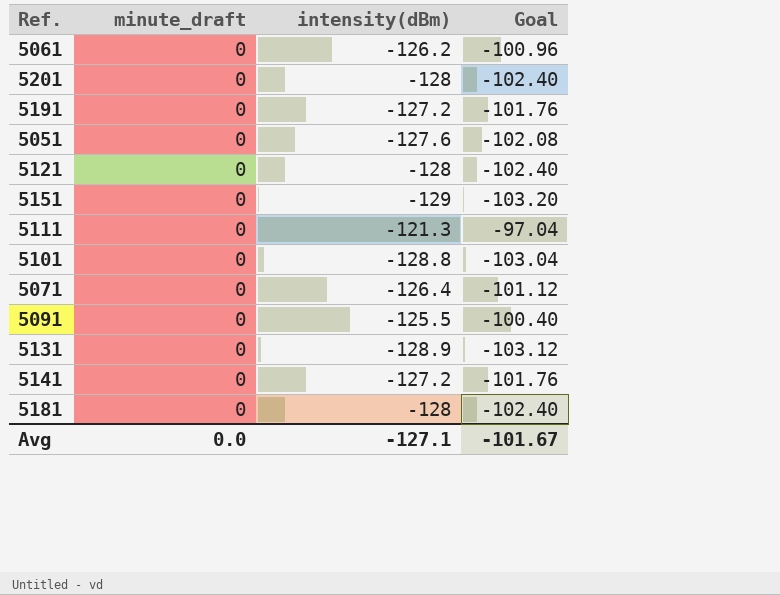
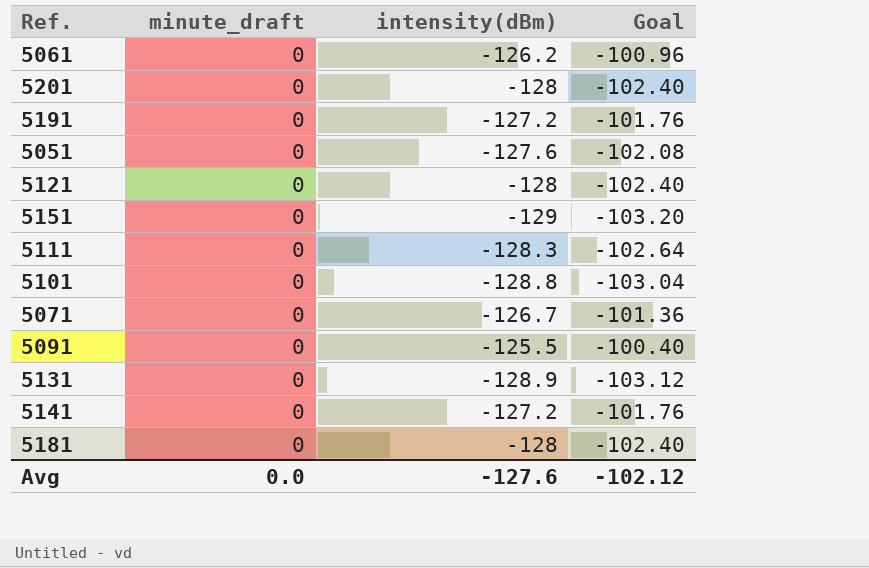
5111 | intensity(dBm): -121.3 -> -128.3
5111 | Goal: -97.04 -> -102.64
5071 | intensity(dBm): -126.4 -> -126.7
5071 | Goal: -101.12 -> -101.36
Avg | intensity(dBm): -127.1 -> -127.6
Avg | Goal: -101.67 -> -102.12

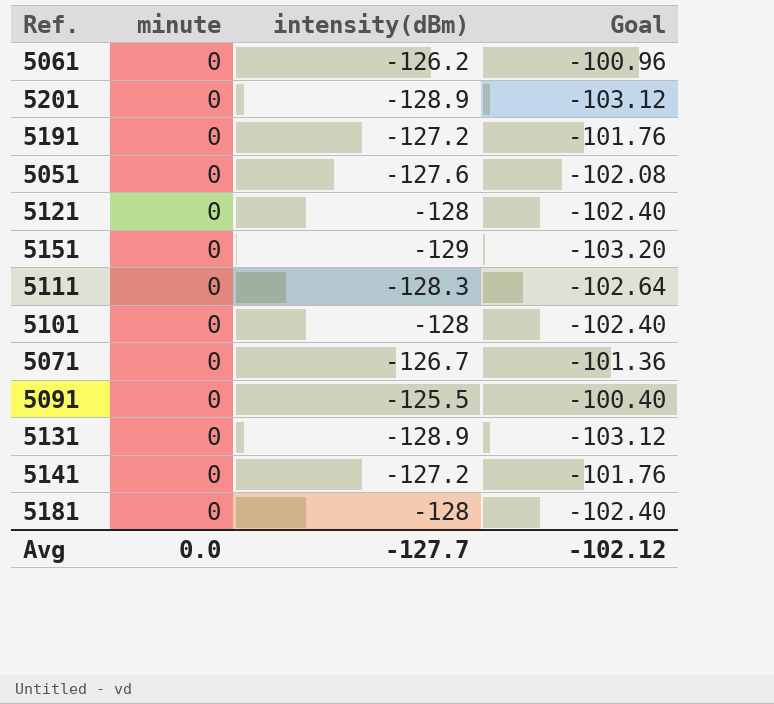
column name: minute_draft -> minute
5201 | intensity(dBm): -128 -> -128.9
5201 | Goal: -102.40 -> -103.12
5101 | intensity(dBm): -128.8 -> -128
5101 | Goal: -103.04 -> -102.40
Avg | intensity(dBm): -127.6 -> -127.7

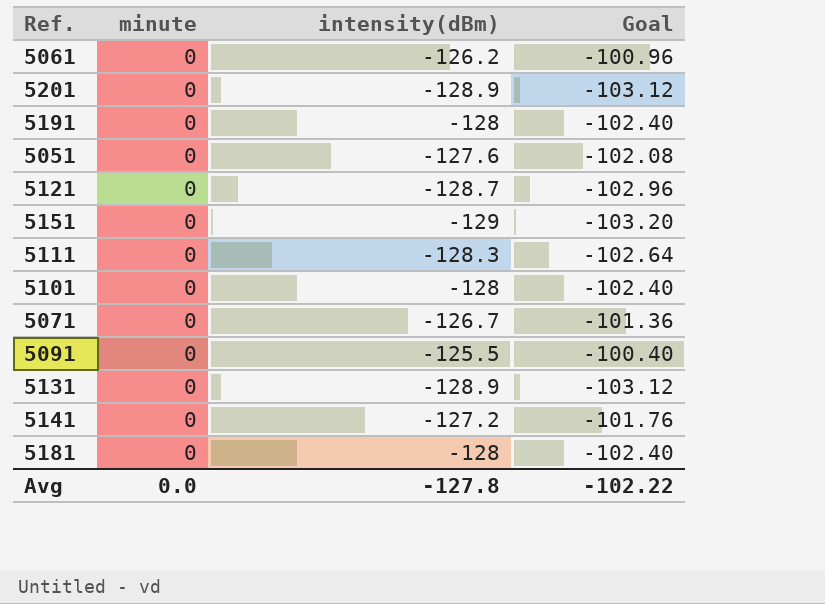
5191 | intensity(dBm): -127.2 -> -128
5191 | Goal: -101.76 -> -102.40
5121 | intensity(dBm): -128 -> -128.7
5121 | Goal: -102.40 -> -102.96
Avg | intensity(dBm): -127.7 -> -127.8
Avg | Goal: -102.12 -> -102.22

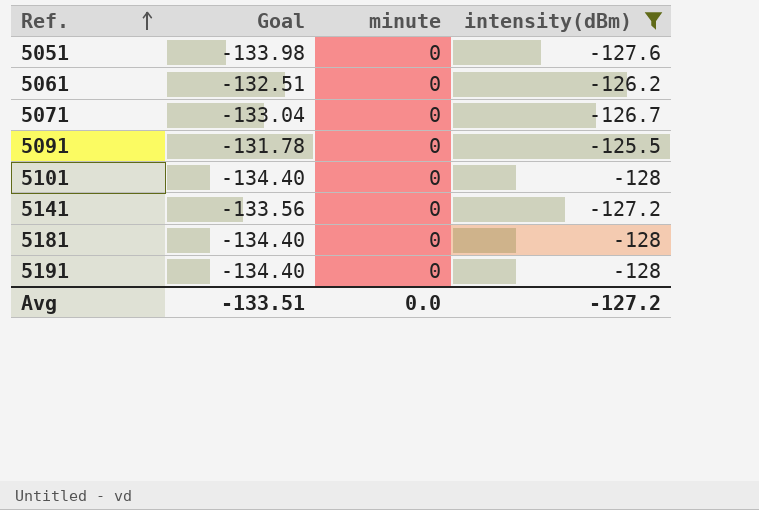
filter: none -> intensity(dBm) >= -128
row order: none -> Ref. ascending
column Goal | formula: [intensity(dBm)] * 0.8 -> [intensity(dBm)] * 1.05
column Goal | position: 4 -> 2
Avg | Goal: -102.22 -> -133.51
Avg | intensity(dBm): -127.8 -> -127.2

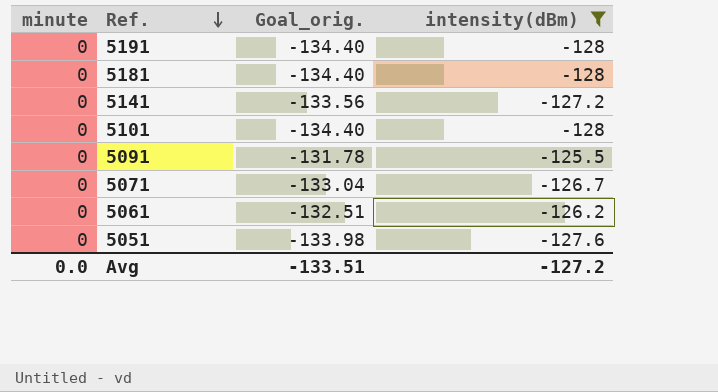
row order: Ref. ascending -> Ref. descending
column minute | position: 3 -> 1
column name: Goal -> Goal_orig.

